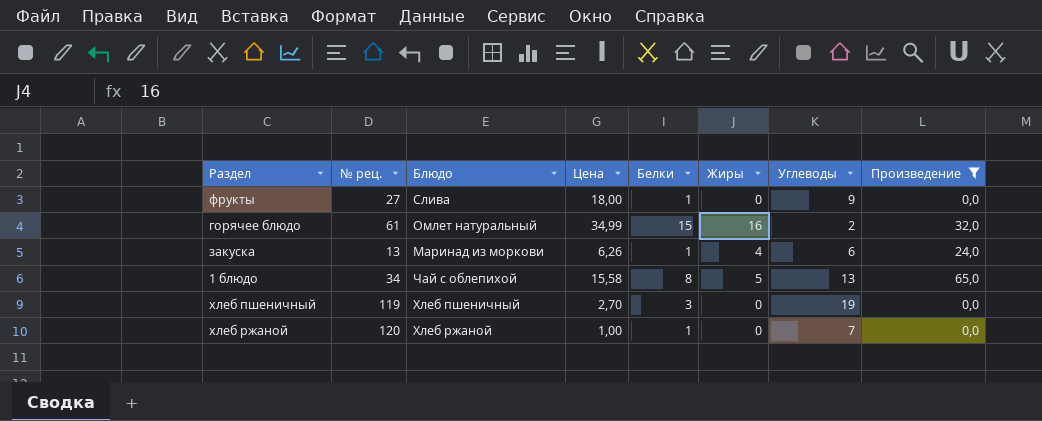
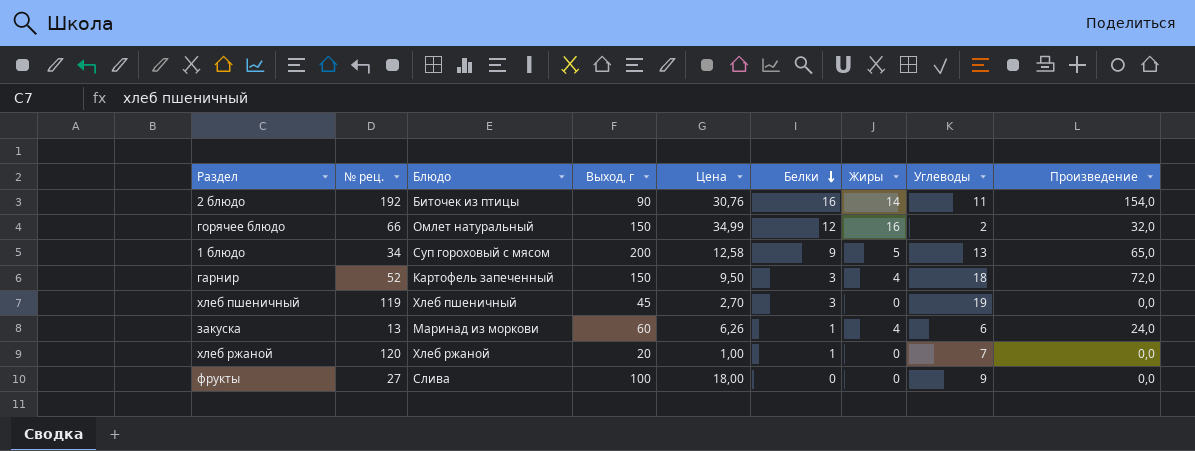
filter: Произведение <= 65,0 -> none
row order: none -> Белки descending
column Выход, г | position: none -> 4
горячее блюдо | № рец.: 61 -> 66
горячее блюдо | Белки: 15 -> 12
1 блюдо | Блюдо: Чай с облепихой -> Суп гороховый с мясом
1 блюдо | Цена: 15,58 -> 12,58
1 блюдо | Белки: 8 -> 9
фрукты | Белки: 1 -> 0

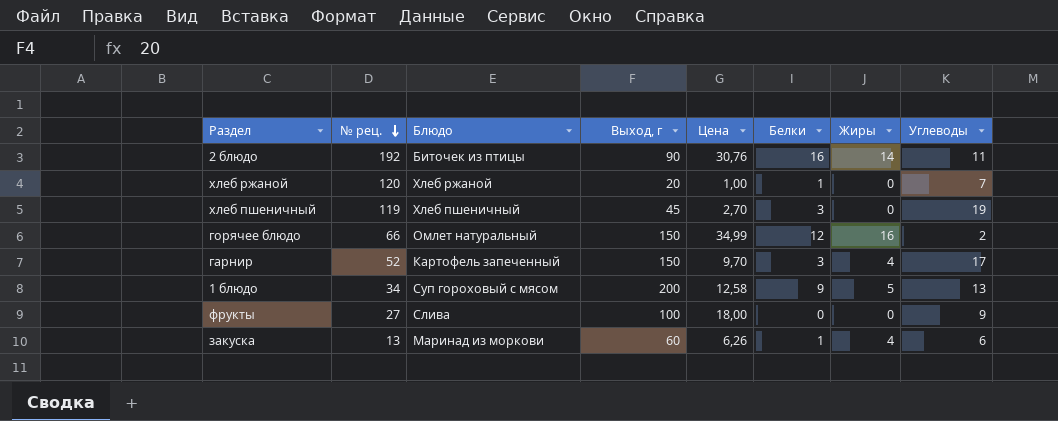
row order: Белки descending -> № рец. descending
column Произведение | formula: [Жиры] * [Углеводы] -> none
гарнир | Цена: 9,50 -> 9,70
гарнир | Углеводы: 18 -> 17

